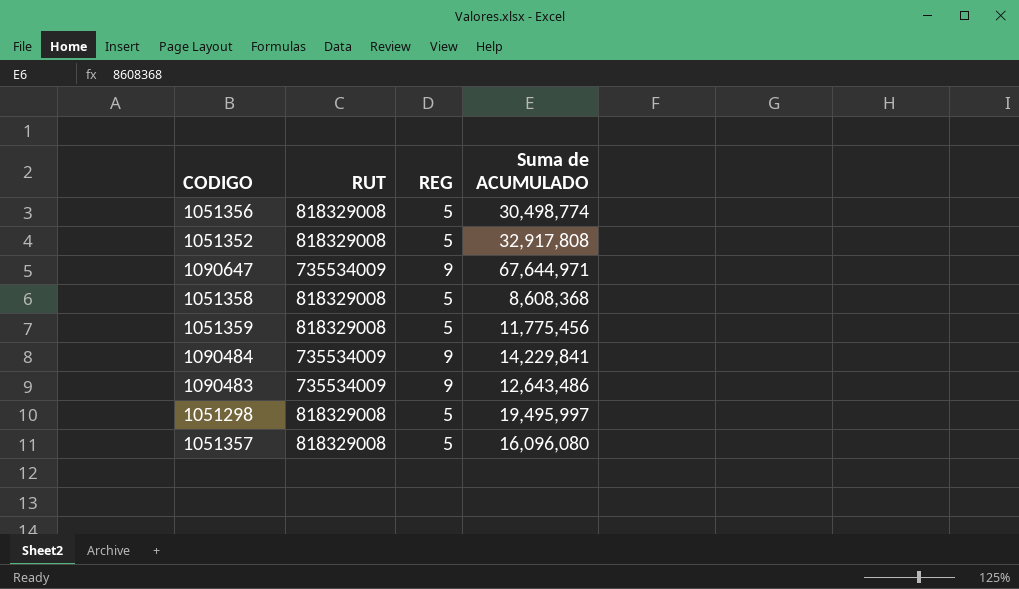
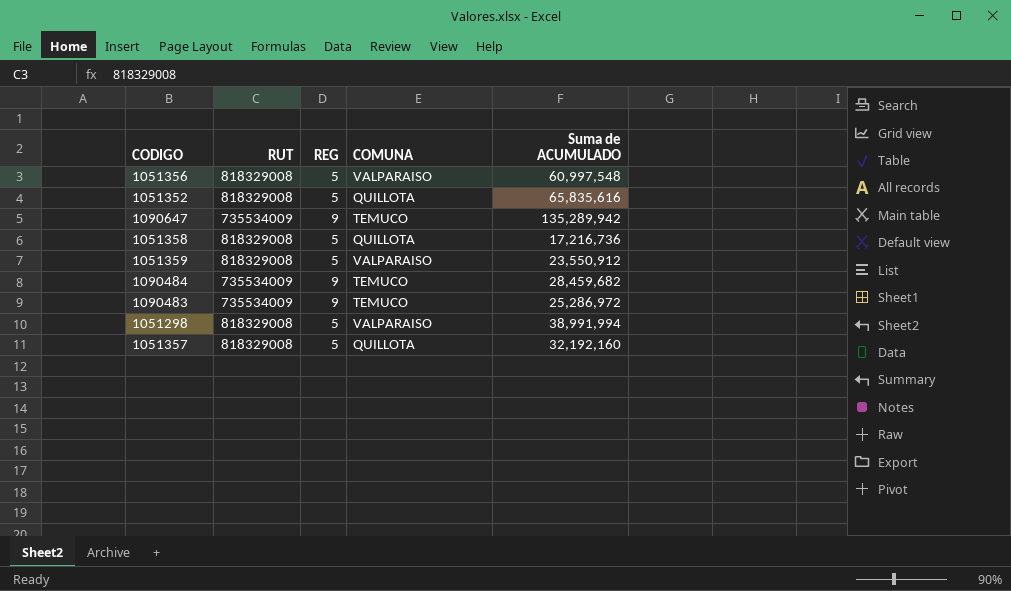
column COMUNA | position: none -> 4
1051356 | Suma de ACUMULADO: 30,498,774 -> 60,997,548
1051352 | Suma de ACUMULADO: 32,917,808 -> 65,835,616
1090647 | Suma de ACUMULADO: 67,644,971 -> 135,289,942
1051358 | Suma de ACUMULADO: 8,608,368 -> 17,216,736
1051359 | Suma de ACUMULADO: 11,775,456 -> 23,550,912
1090484 | Suma de ACUMULADO: 14,229,841 -> 28,459,682
1090483 | Suma de ACUMULADO: 12,643,486 -> 25,286,972
1051298 | Suma de ACUMULADO: 19,495,997 -> 38,991,994
1051357 | Suma de ACUMULADO: 16,096,080 -> 32,192,160

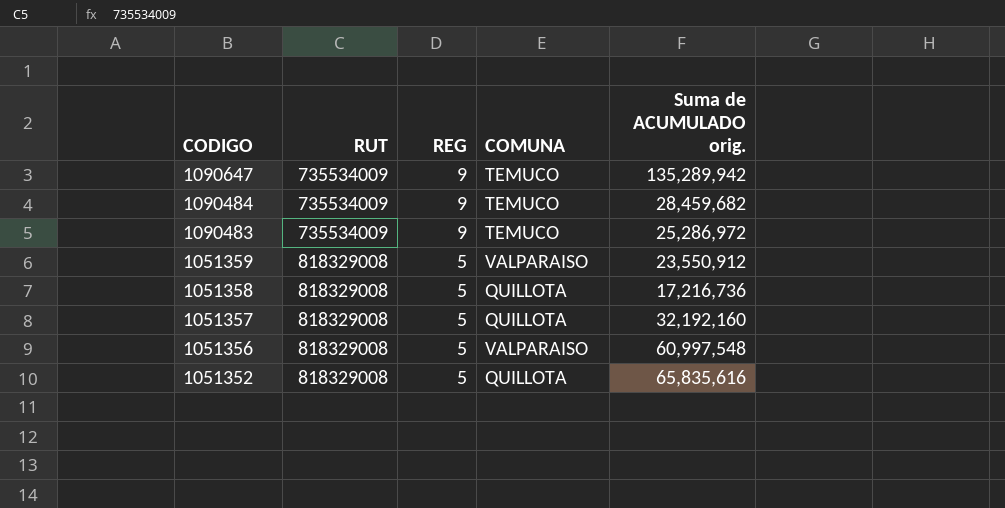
row order: none -> CODIGO descending
column name: Suma de ACUMULADO -> Suma de ACUMULADO orig.
row 1051298: 818329008 | 5 | VALPARAISO | 38,991,994 -> none

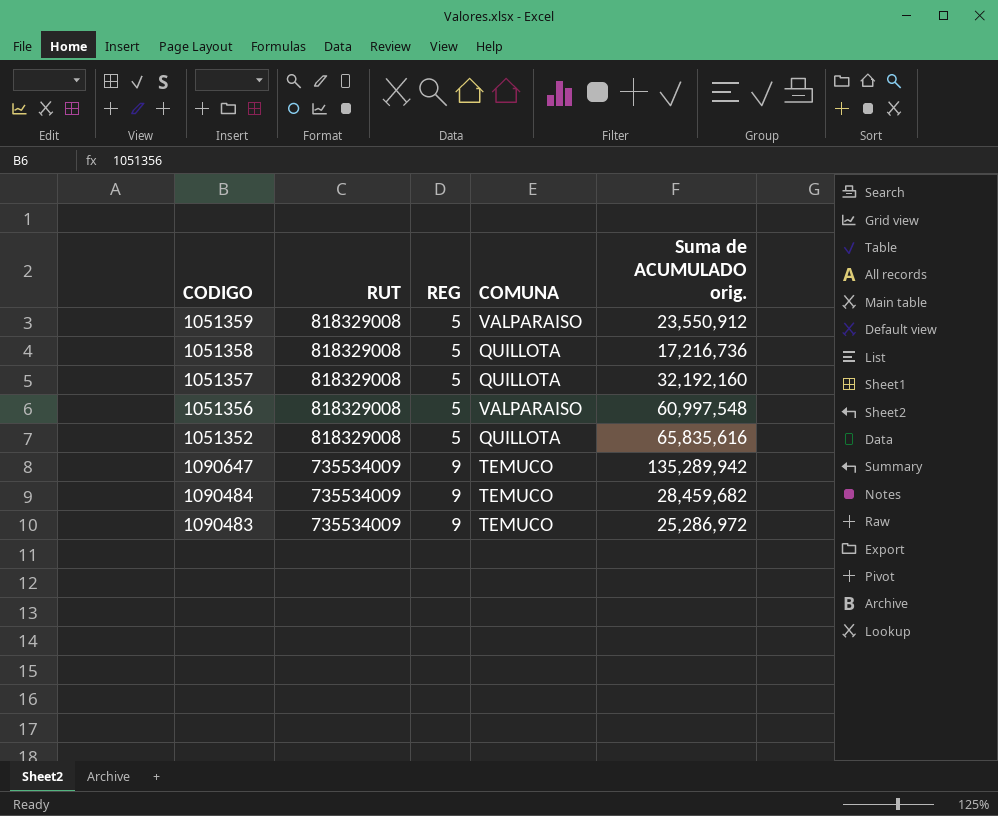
row order: CODIGO descending -> RUT descending

